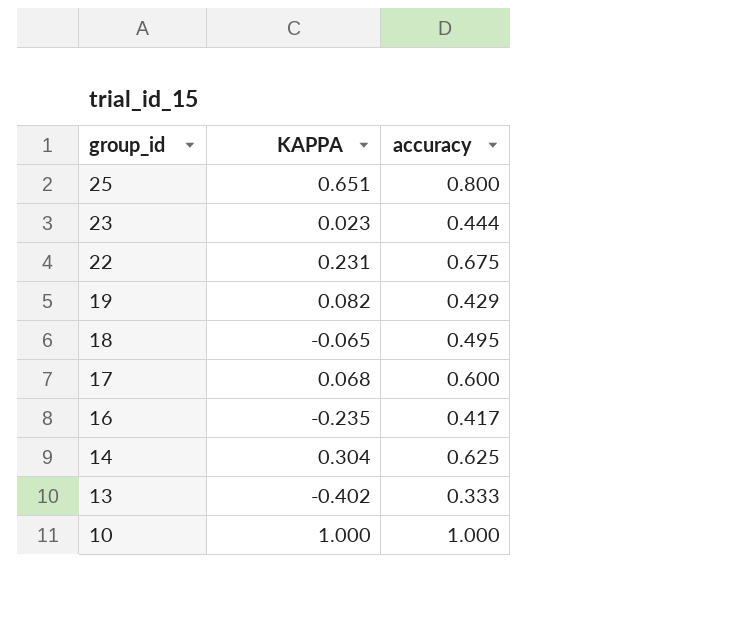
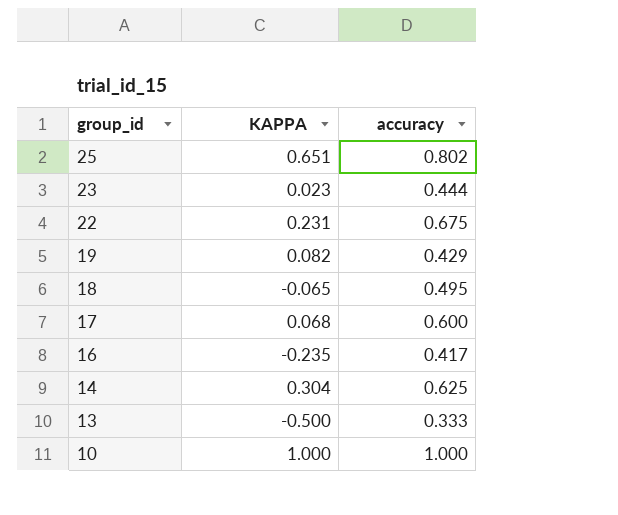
25 | accuracy: 0.800 -> 0.802
13 | KAPPA: -0.402 -> -0.500

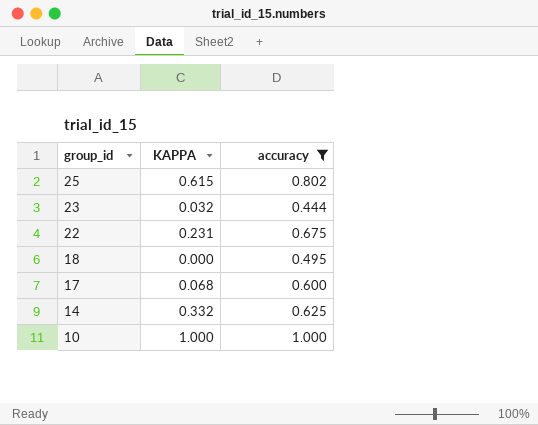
filter: none -> accuracy >= 0.444
25 | KAPPA: 0.651 -> 0.615
23 | KAPPA: 0.023 -> 0.032
18 | KAPPA: -0.065 -> 0.000
14 | KAPPA: 0.304 -> 0.332

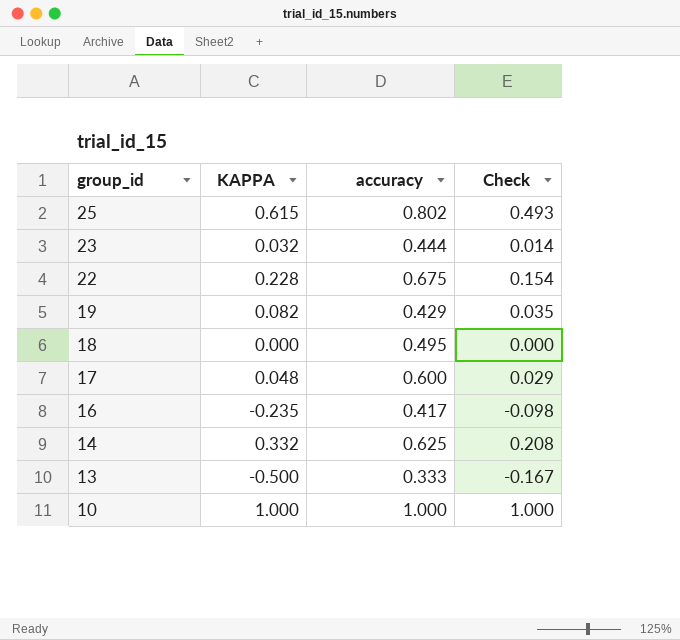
filter: accuracy >= 0.444 -> none
column Check | formula: none -> [KAPPA] * [accuracy]
22 | KAPPA: 0.231 -> 0.228
17 | KAPPA: 0.068 -> 0.048

